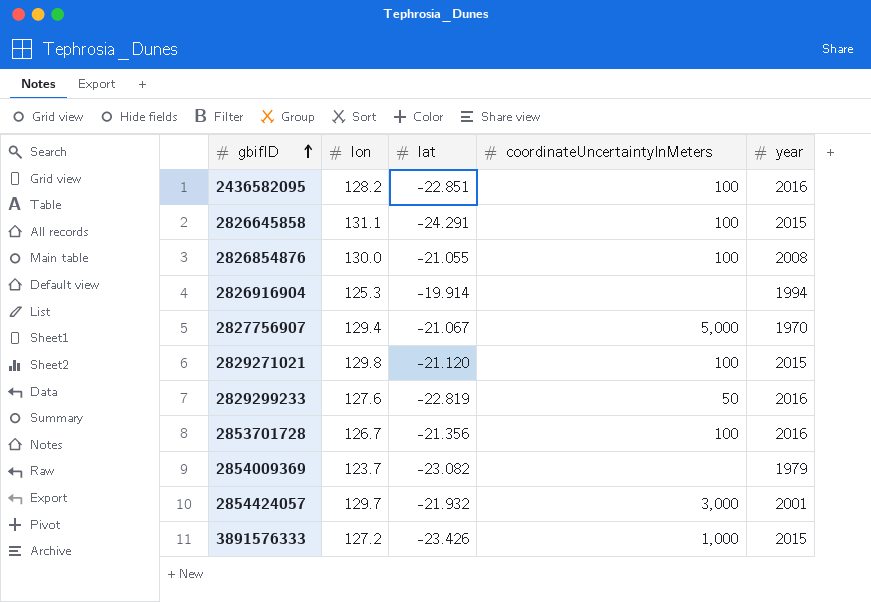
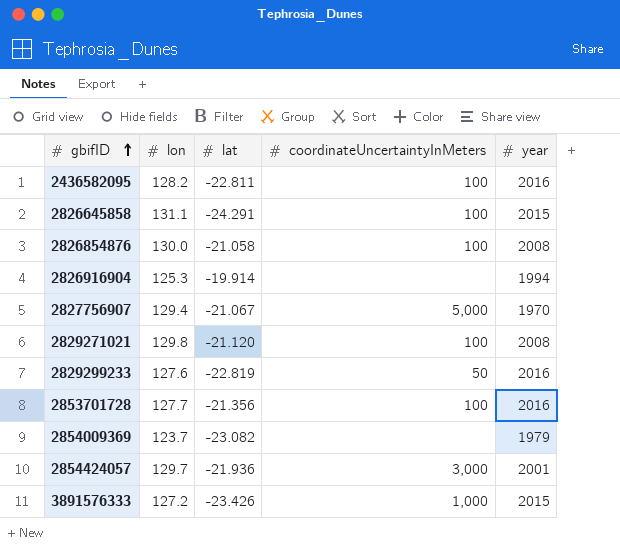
2436582095 | lat: -22.851 -> -22.811
2826854876 | lat: -21.055 -> -21.058
2829271021 | year: 2015 -> 2008
2853701728 | lon: 126.7 -> 127.7
2854424057 | lat: -21.932 -> -21.936

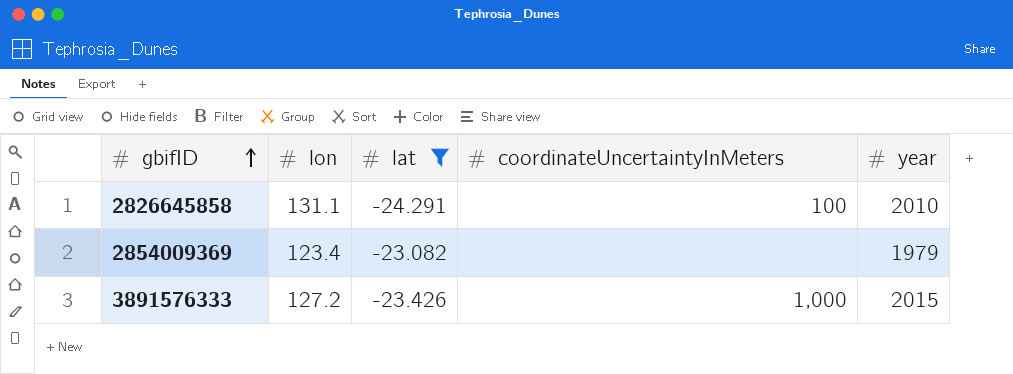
filter: none -> lat <= -23.082
2826645858 | year: 2015 -> 2010
2854009369 | lon: 123.7 -> 123.4

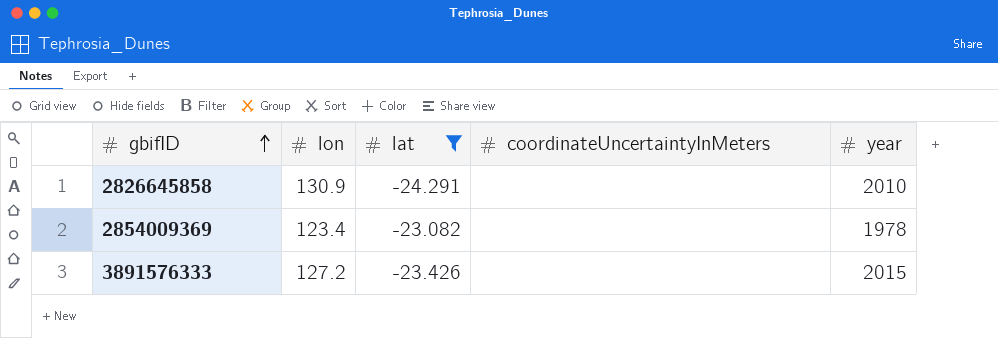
2826645858 | lon: 131.1 -> 130.9
2826645858 | coordinateUncertaintyInMeters: 100 -> none
2854009369 | year: 1979 -> 1978
3891576333 | coordinateUncertaintyInMeters: 1,000 -> none

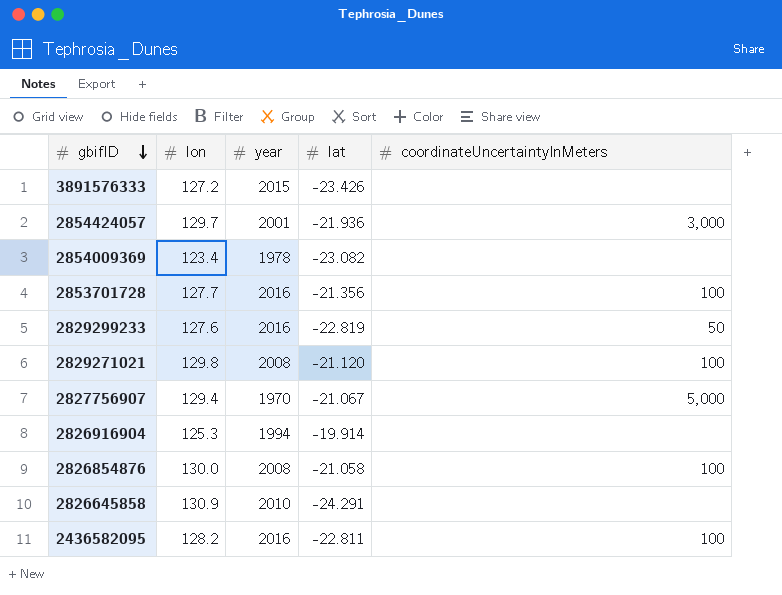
filter: lat <= -23.082 -> none
row order: gbifID ascending -> gbifID descending
column year | position: 5 -> 3

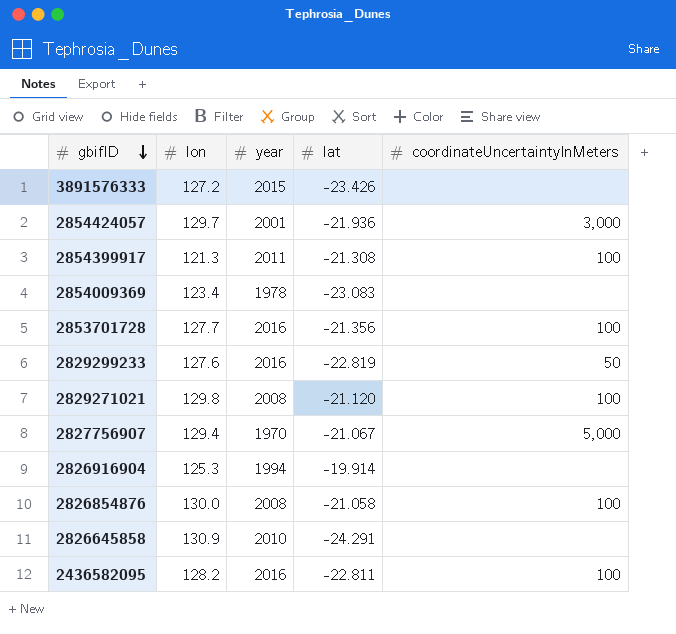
row 2854399917: none -> 121.3 | 2011 | -21.308 | 100
2854009369 | lat: -23.082 -> -23.083

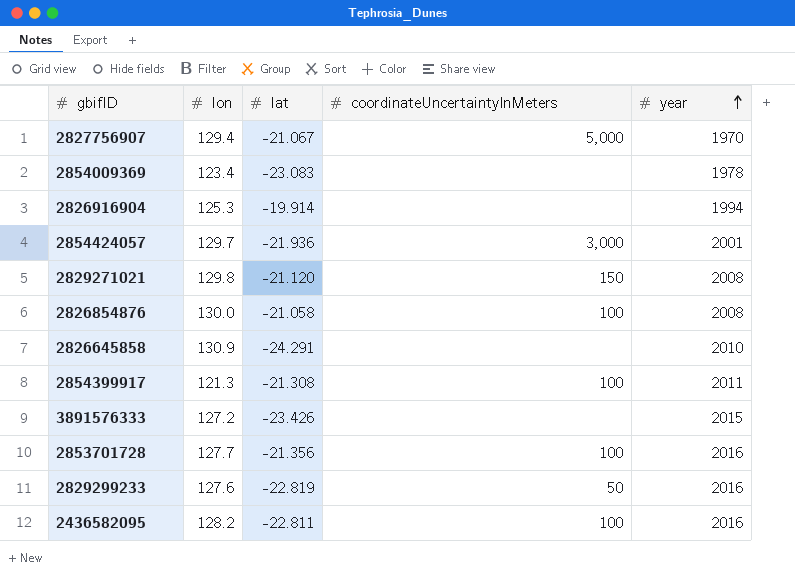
row order: gbifID descending -> year ascending
column year | position: 3 -> 5
2829271021 | coordinateUncertaintyInMeters: 100 -> 150

